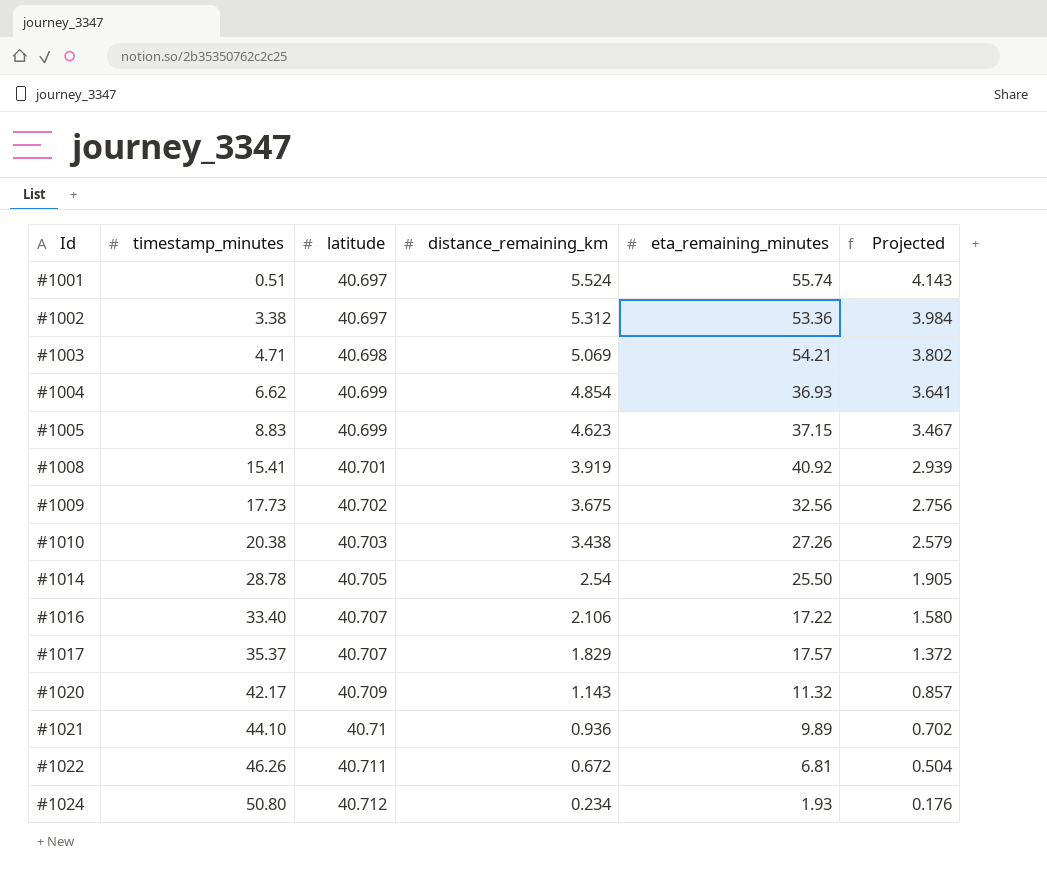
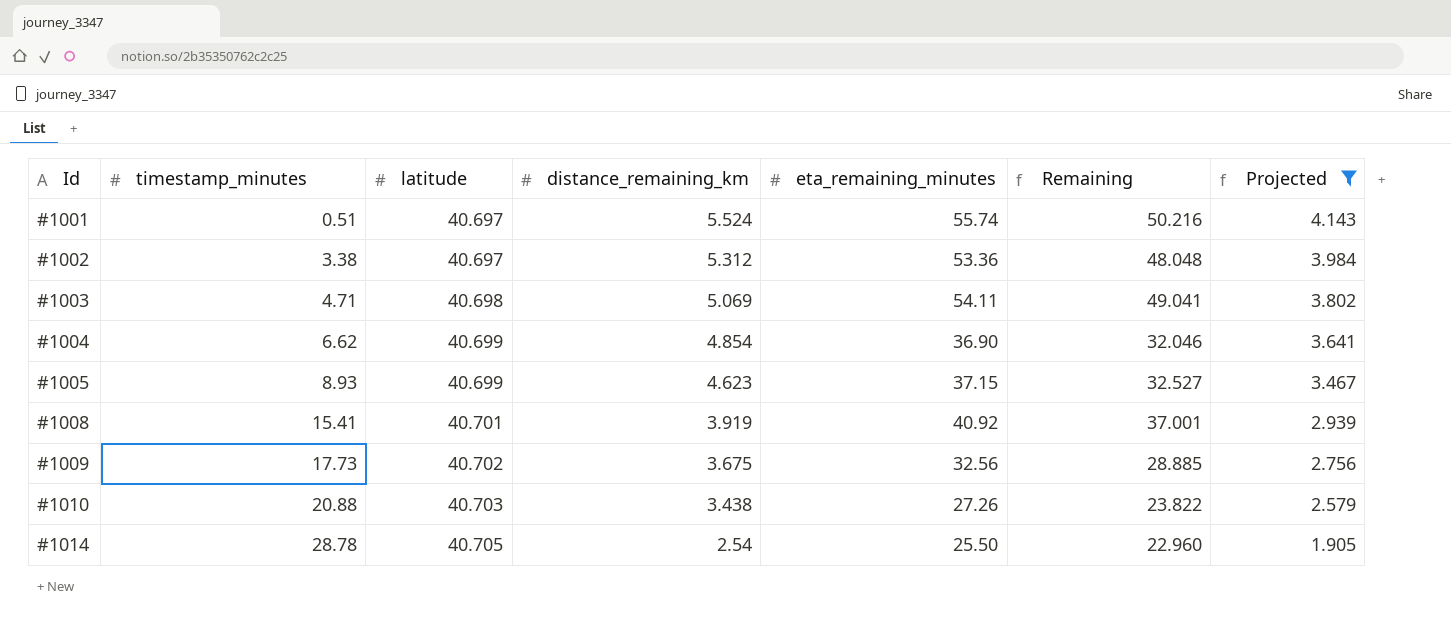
filter: none -> Projected >= 1.905
column Remaining | formula: none -> [eta_remaining_minutes] - [distance_remaining_km]
#1003 | eta_remaining_minutes: 54.21 -> 54.11
#1004 | eta_remaining_minutes: 36.93 -> 36.90
#1005 | timestamp_minutes: 8.83 -> 8.93
#1010 | timestamp_minutes: 20.38 -> 20.88

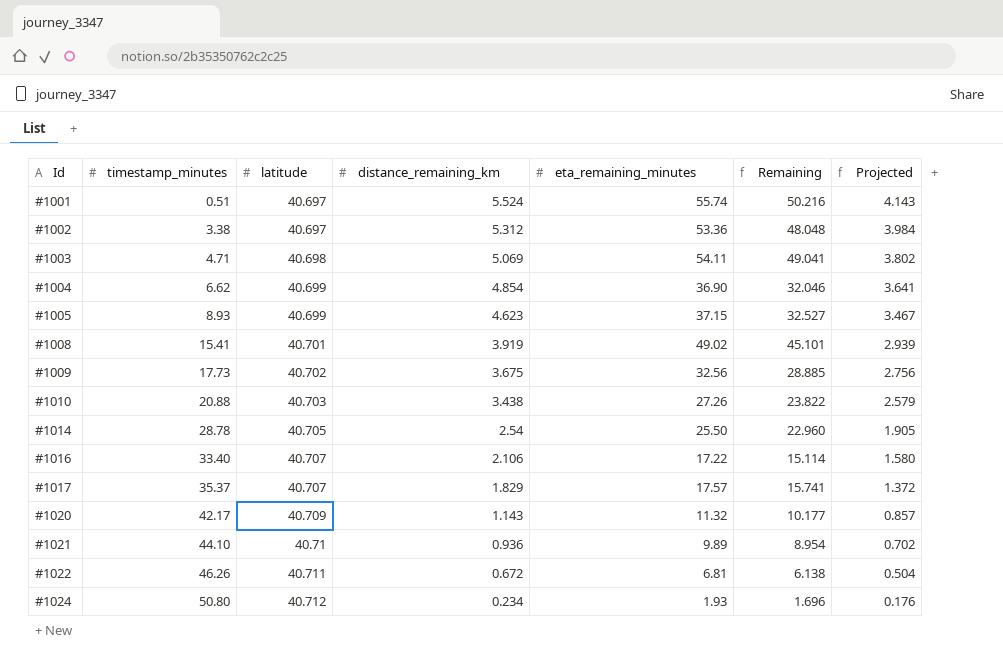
filter: Projected >= 1.905 -> none
#1008 | eta_remaining_minutes: 40.92 -> 49.02
#1008 | Remaining: 37.001 -> 45.101

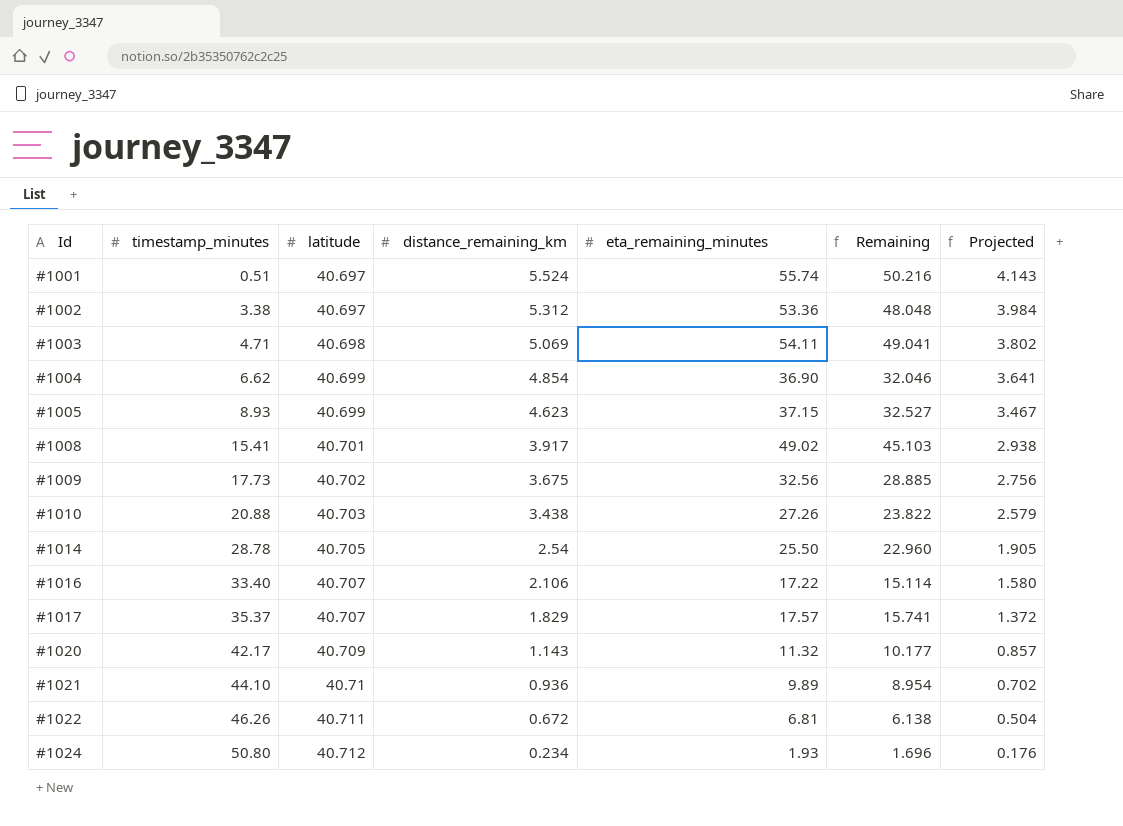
#1008 | distance_remaining_km: 3.919 -> 3.917
#1008 | Remaining: 45.101 -> 45.103
#1008 | Projected: 2.939 -> 2.938

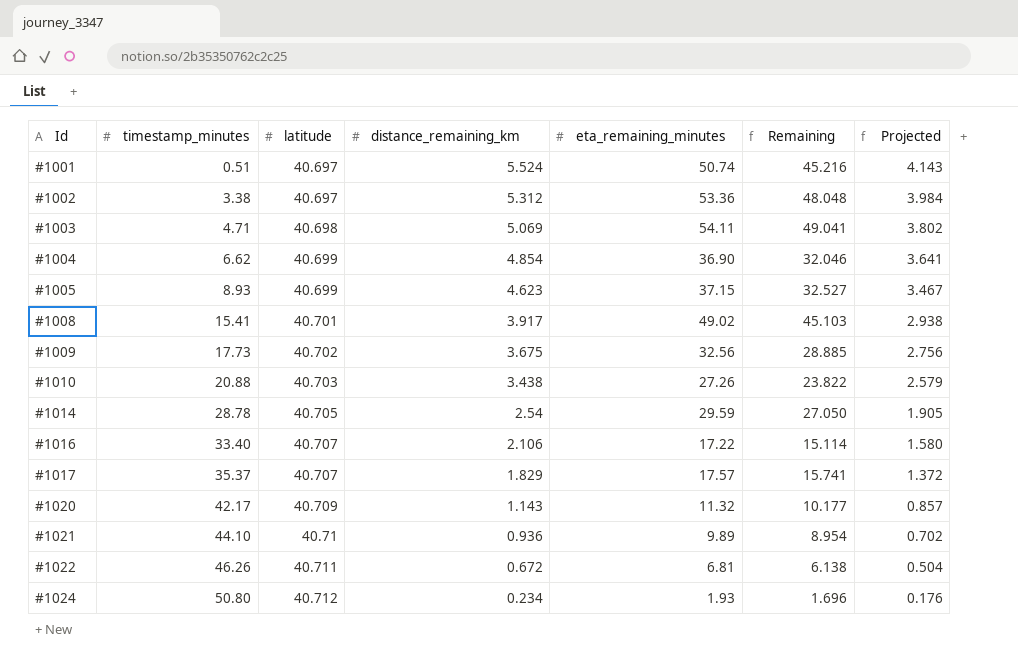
#1001 | eta_remaining_minutes: 55.74 -> 50.74
#1001 | Remaining: 50.216 -> 45.216
#1014 | eta_remaining_minutes: 25.50 -> 29.59
#1014 | Remaining: 22.960 -> 27.050

